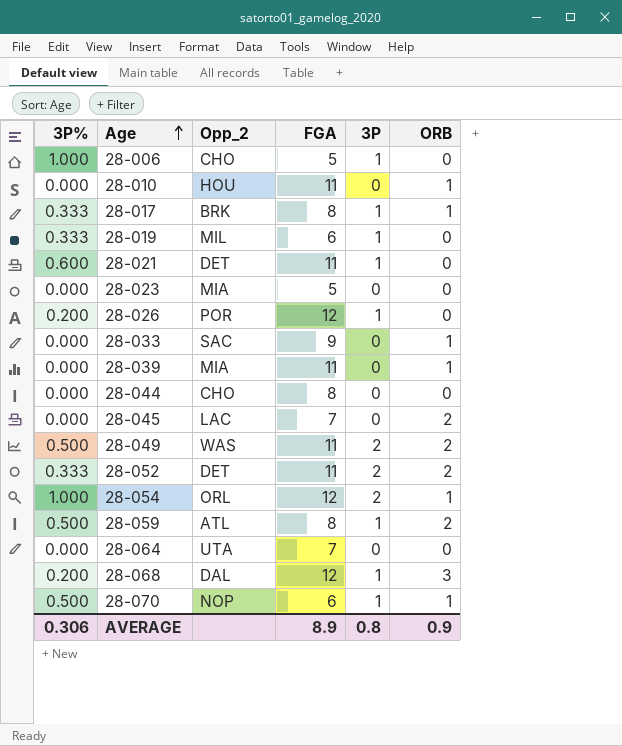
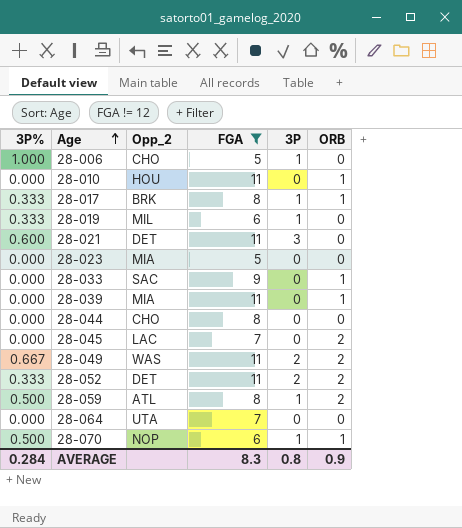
filter: none -> FGA != 12
28-021 | 3P: 1 -> 3
28-049 | 3P%: 0.500 -> 0.667
AVERAGE | 3P%: 0.306 -> 0.284
AVERAGE | FGA: 8.9 -> 8.3

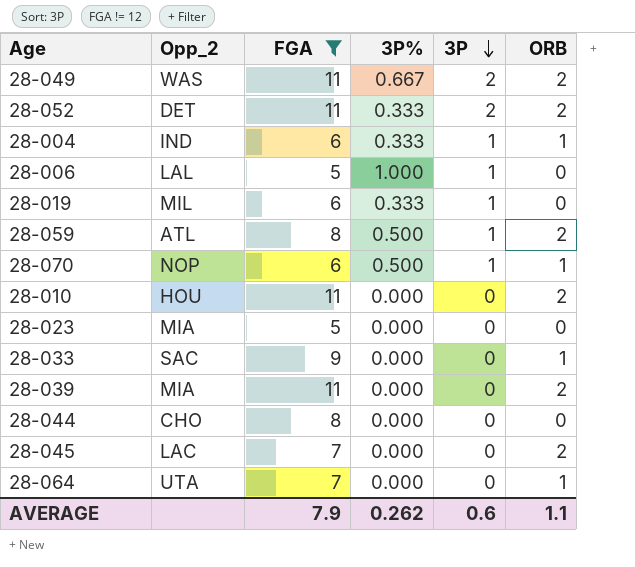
row order: Age ascending -> 3P descending
column 3P% | position: 1 -> 4
row 28-017: 0.333 | BRK | 8 | 1 | 1 -> none
row 28-021: 0.600 | DET | 11 | 3 | 0 -> none
row 28-004: none -> IND | 6 | 0.333 | 1 | 1
28-006 | Opp_2: CHO -> LAL
28-010 | ORB: 1 -> 2
28-039 | ORB: 1 -> 2
28-064 | ORB: 0 -> 1
AVERAGE | FGA: 8.3 -> 7.9
AVERAGE | 3P%: 0.284 -> 0.262
AVERAGE | 3P: 0.8 -> 0.6
AVERAGE | ORB: 0.9 -> 1.1

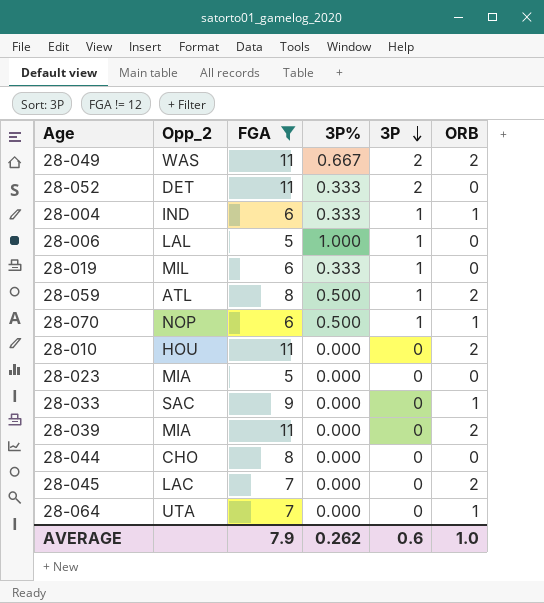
28-052 | ORB: 2 -> 0
AVERAGE | ORB: 1.1 -> 1.0

